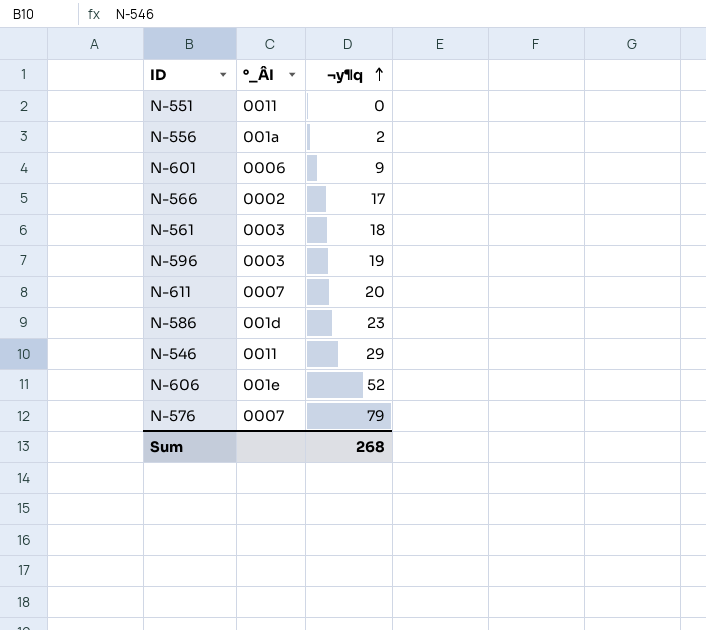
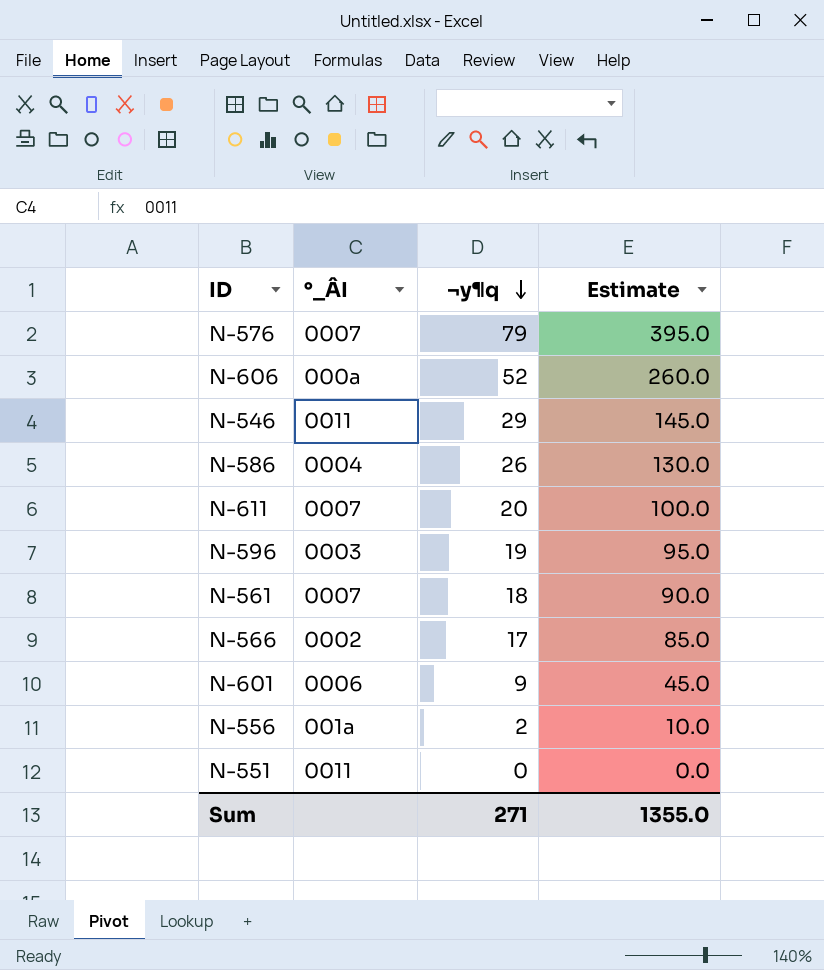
row order: ¬y¶q ascending -> ¬y¶q descending
column Estimate | formula: none -> [¬y¶q] * 5
N-606 | °_ÂI: 001e -> 000a
N-586 | °_ÂI: 001d -> 0004
N-586 | ¬y¶q: 23 -> 26
N-561 | °_ÂI: 0003 -> 0007
Sum | ¬y¶q: 268 -> 271

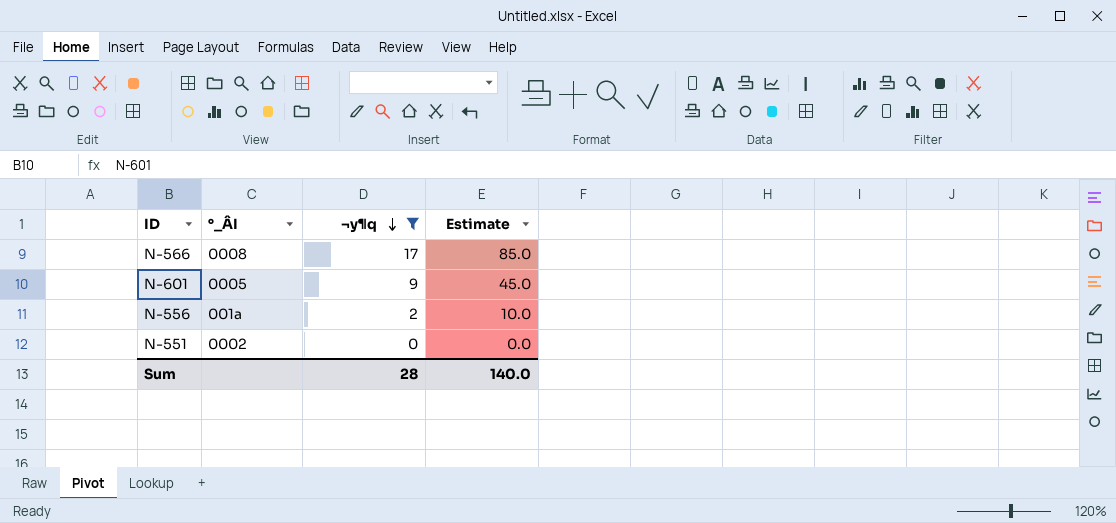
filter: none -> ¬y¶q <= 17
N-566 | °_ÂI: 0002 -> 0008
N-601 | °_ÂI: 0006 -> 0005
N-551 | °_ÂI: 0011 -> 0002
Sum | ¬y¶q: 271 -> 28
Sum | Estimate: 1355.0 -> 140.0

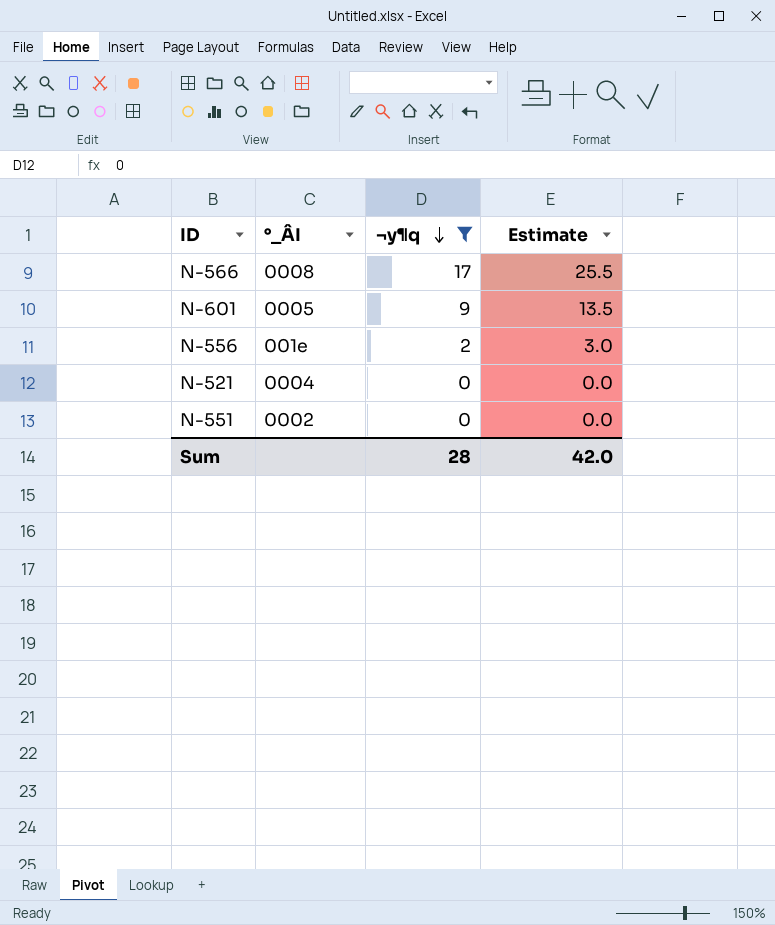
column Estimate | formula: [¬y¶q] * 5 -> [¬y¶q] * 1.5
N-556 | °_ÂI: 001a -> 001e
row N-521: none -> 0004 | 0 | 0.0
Sum | Estimate: 140.0 -> 42.0

